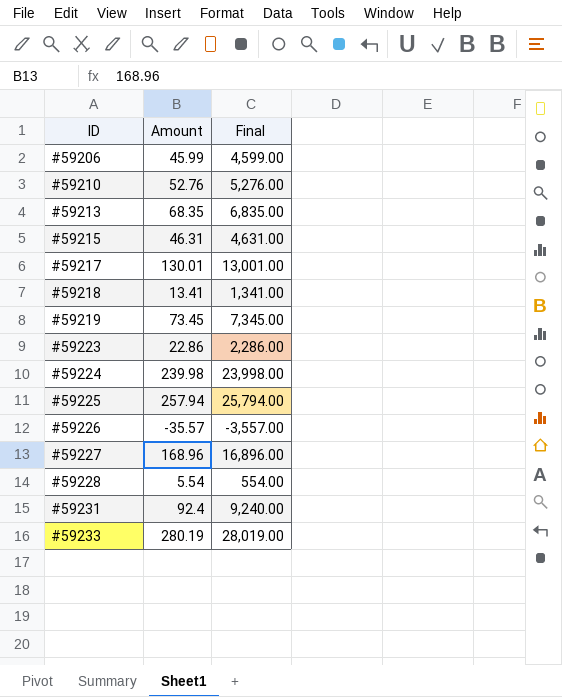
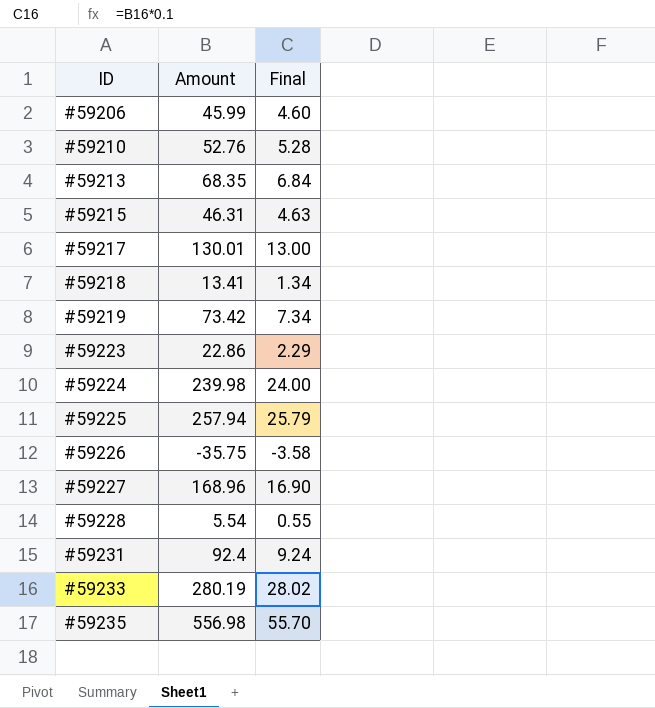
column Final | formula: [Amount] * 100 -> [Amount] * 0.1
#59219 | Amount: 73.45 -> 73.42
#59226 | Amount: -35.57 -> -35.75
row #59235: none -> 556.98 | 55.70

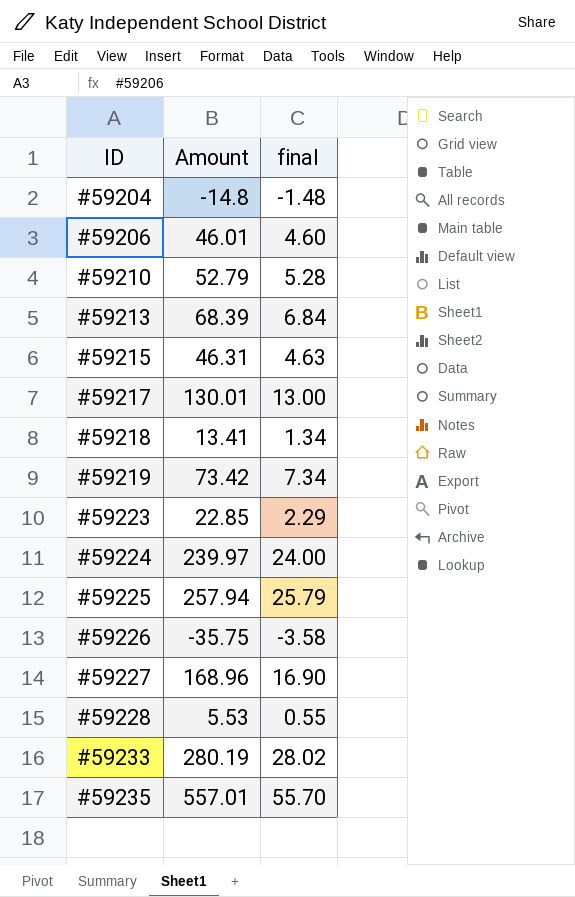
column name: Final -> final
row #59231: 92.4 | 9.24 -> none
row #59204: none -> -14.8 | -1.48
#59206 | Amount: 45.99 -> 46.01
#59210 | Amount: 52.76 -> 52.79
#59213 | Amount: 68.35 -> 68.39
#59223 | Amount: 22.86 -> 22.85
#59224 | Amount: 239.98 -> 239.97
#59228 | Amount: 5.54 -> 5.53
#59235 | Amount: 556.98 -> 557.01

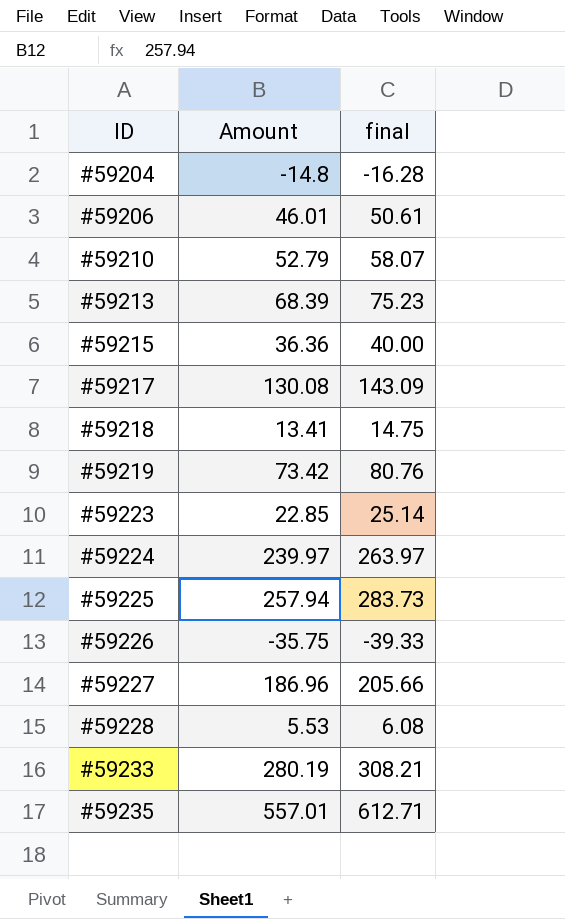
column final | formula: [Amount] * 0.1 -> [Amount] * 1.1
#59215 | Amount: 46.31 -> 36.36
#59217 | Amount: 130.01 -> 130.08
#59227 | Amount: 168.96 -> 186.96

